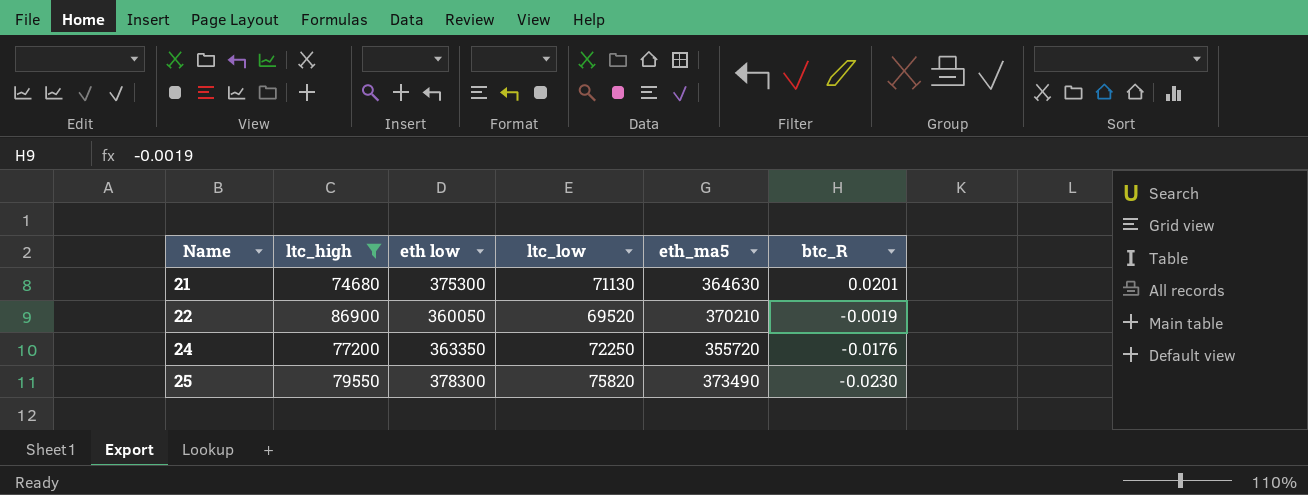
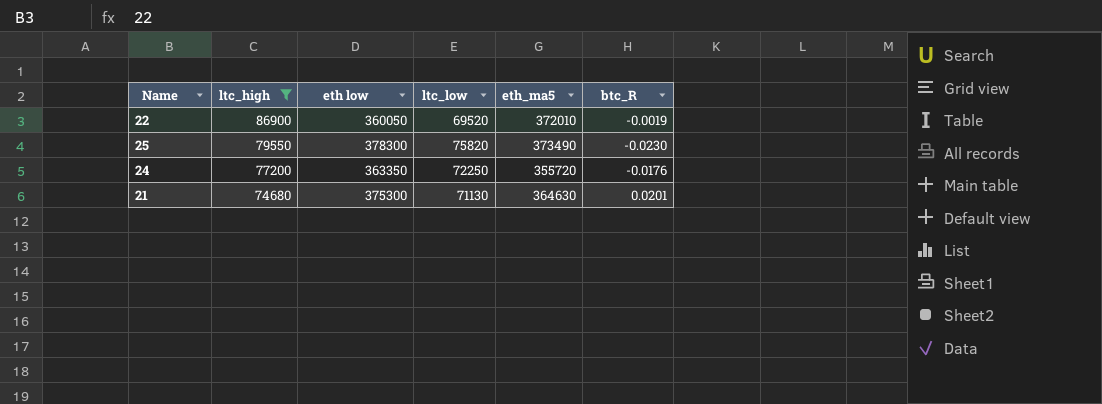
row order: Name ascending -> ltc_high descending
22 | eth_ma5: 370210 -> 372010

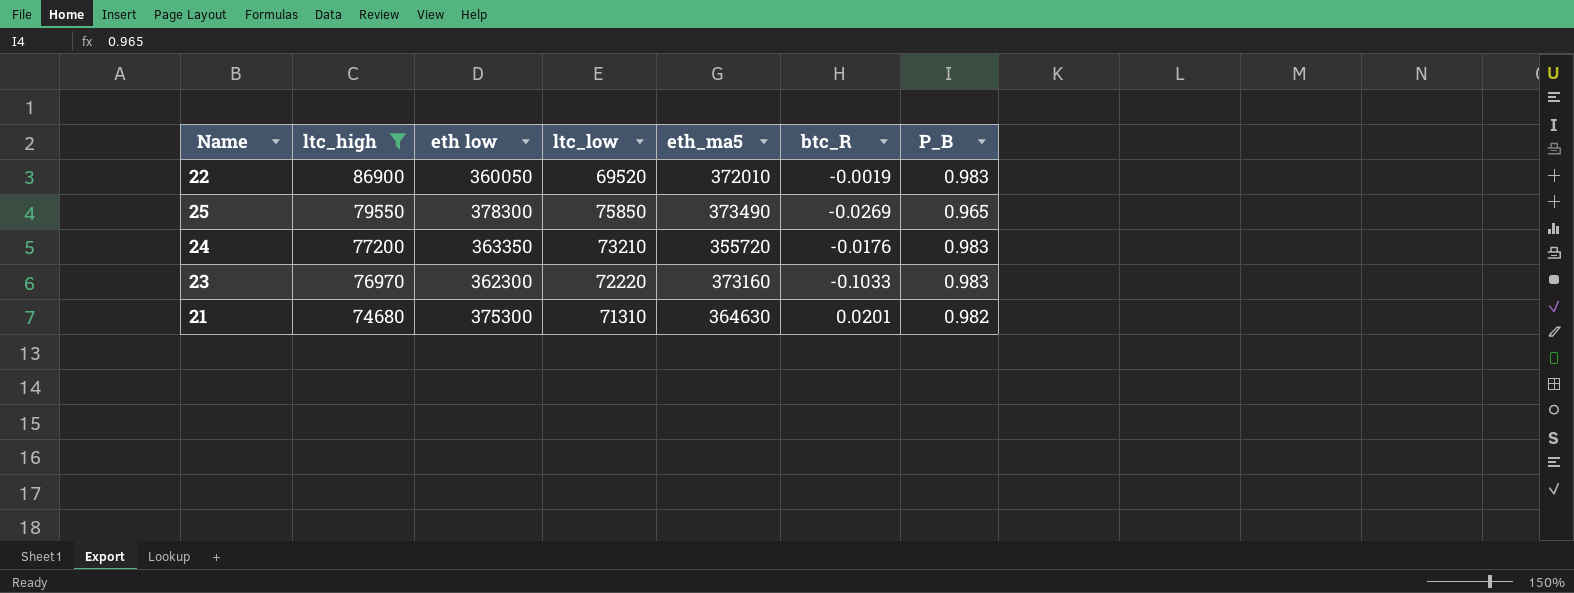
column P_B | position: none -> 7
25 | ltc_low: 75820 -> 75850
25 | btc_R: -0.0230 -> -0.0269
24 | ltc_low: 72250 -> 73210
row 23: none -> 76970 | 362300 | 72220 | 373160 | -0.1033 | 0.983
21 | ltc_low: 71130 -> 71310

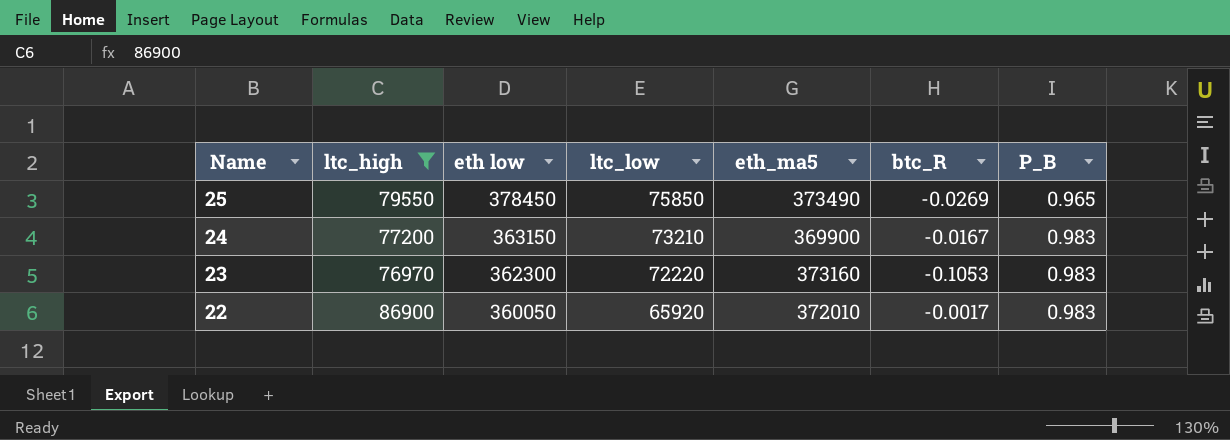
row order: ltc_high descending -> Name descending
row 21: 74680 | 375300 | 71310 | 364630 | 0.0201 | 0.982 -> none
25 | eth low: 378300 -> 378450
24 | eth low: 363350 -> 363150
24 | eth_ma5: 355720 -> 369900
24 | btc_R: -0.0176 -> -0.0167
23 | btc_R: -0.1033 -> -0.1053
22 | ltc_low: 69520 -> 65920
22 | btc_R: -0.0019 -> -0.0017

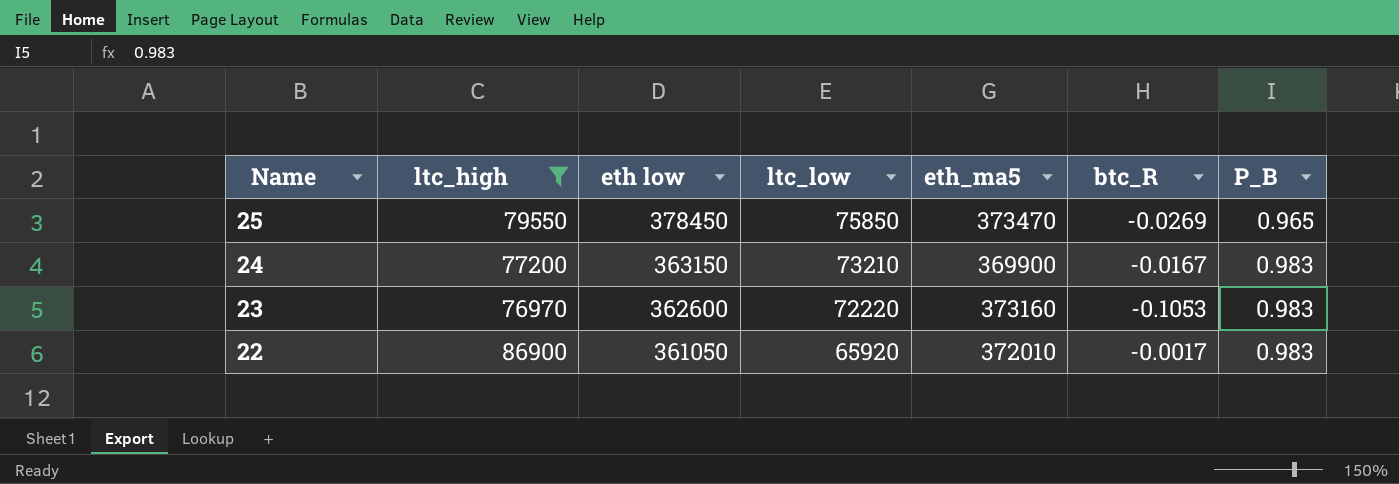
25 | eth_ma5: 373490 -> 373470
23 | eth low: 362300 -> 362600
22 | eth low: 360050 -> 361050

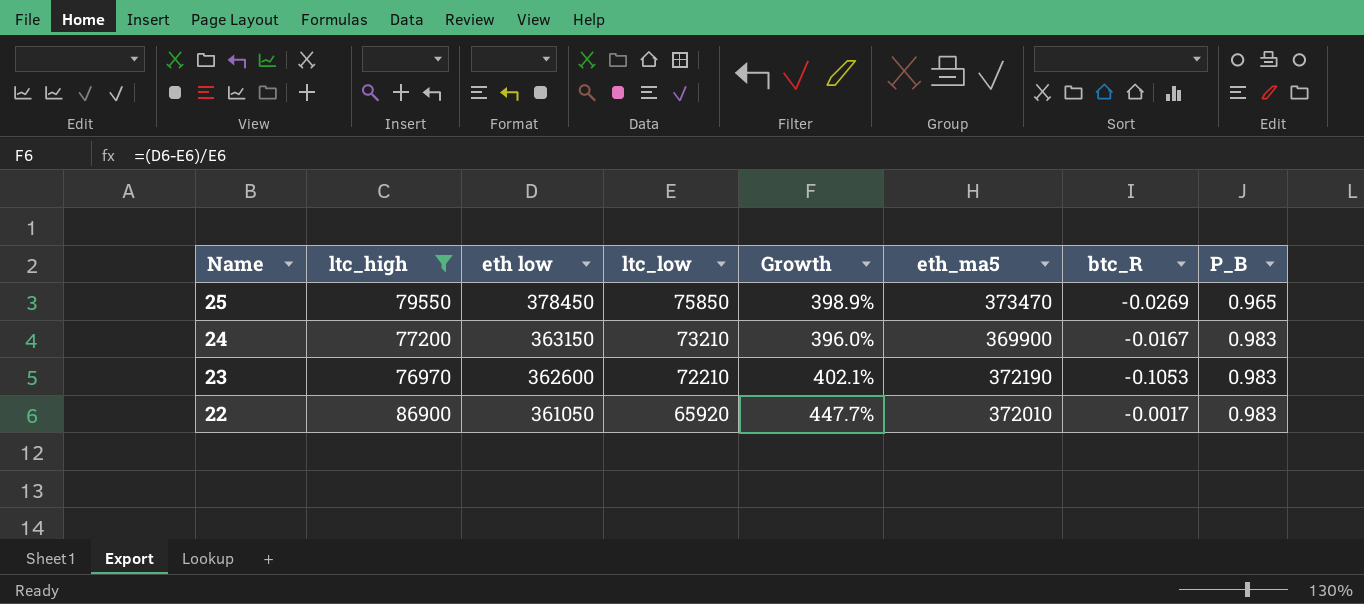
column Growth | formula: none -> ([eth low] - [ltc_low]) / [ltc_low]
23 | ltc_low: 72220 -> 72210
23 | eth_ma5: 373160 -> 372190

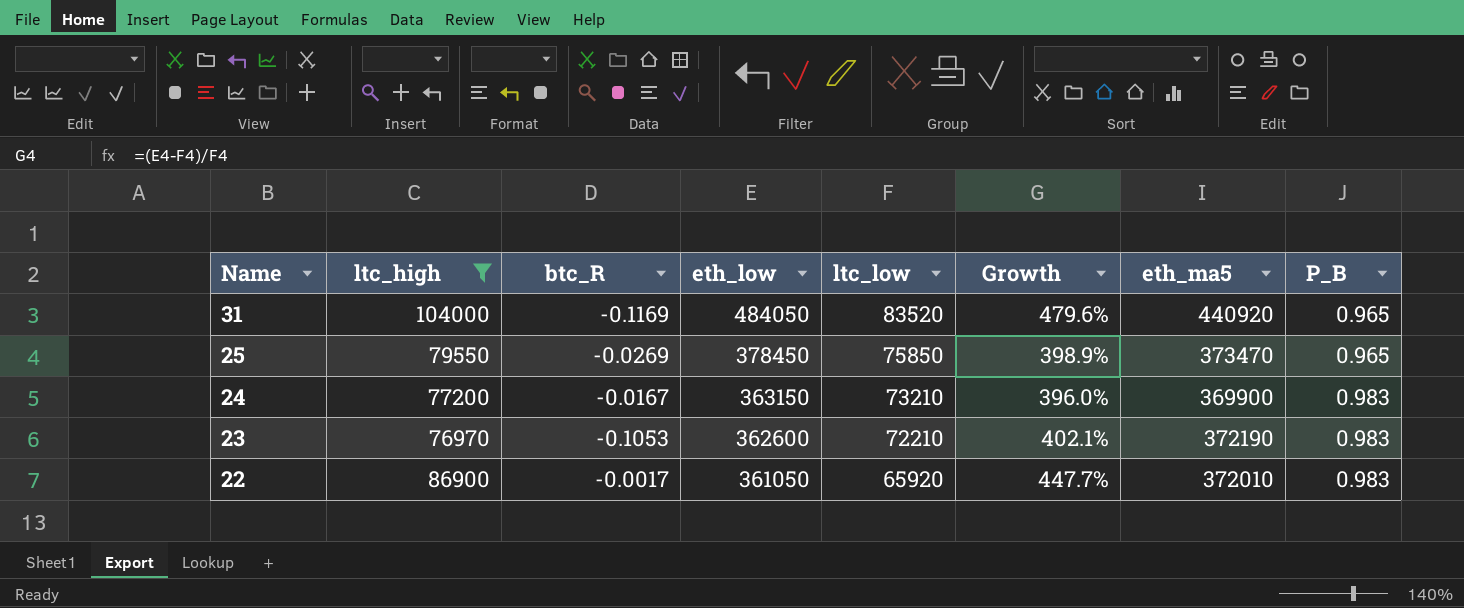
column btc_R | position: 7 -> 3
column name: eth low -> eth_low
row 31: none -> 104000 | -0.1169 | 484050 | 83520 | 479.6% | 440920 | 0.965

